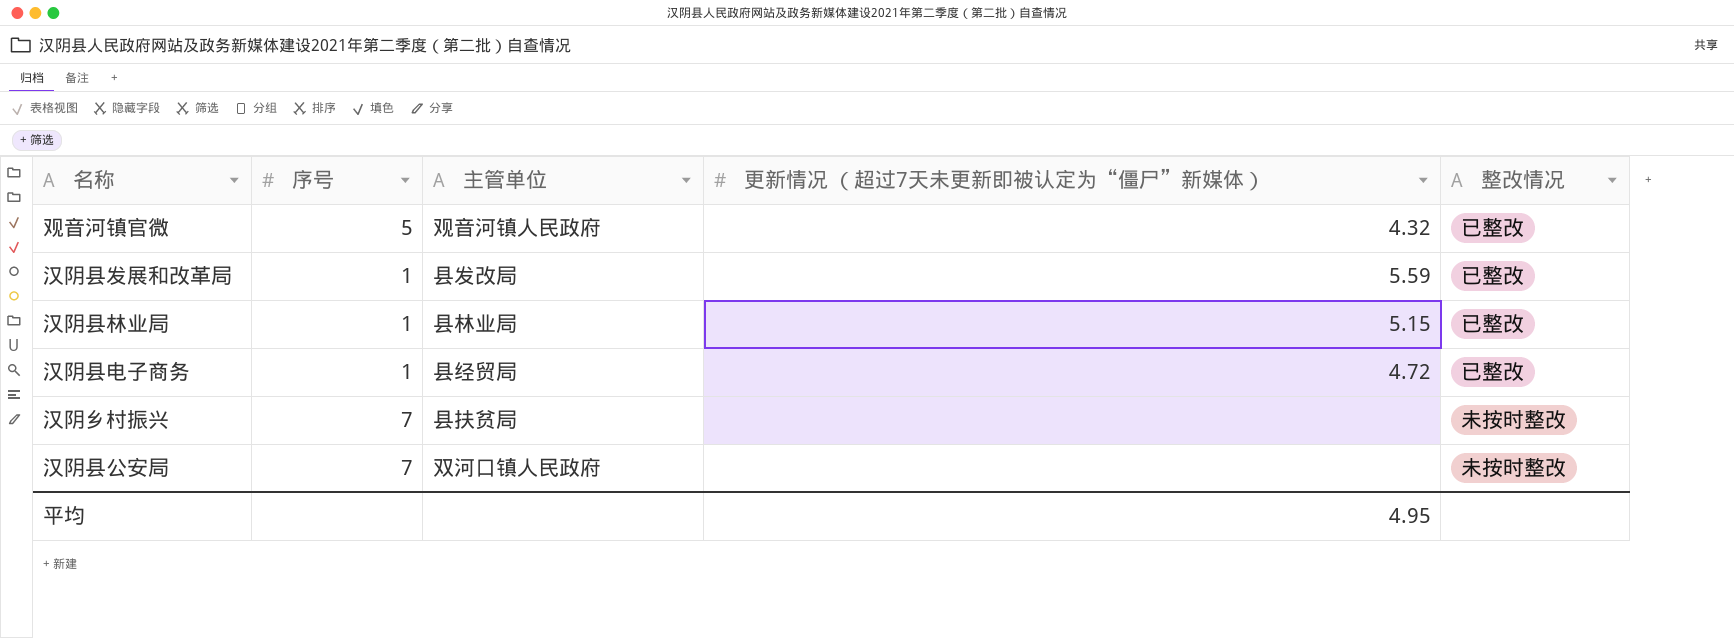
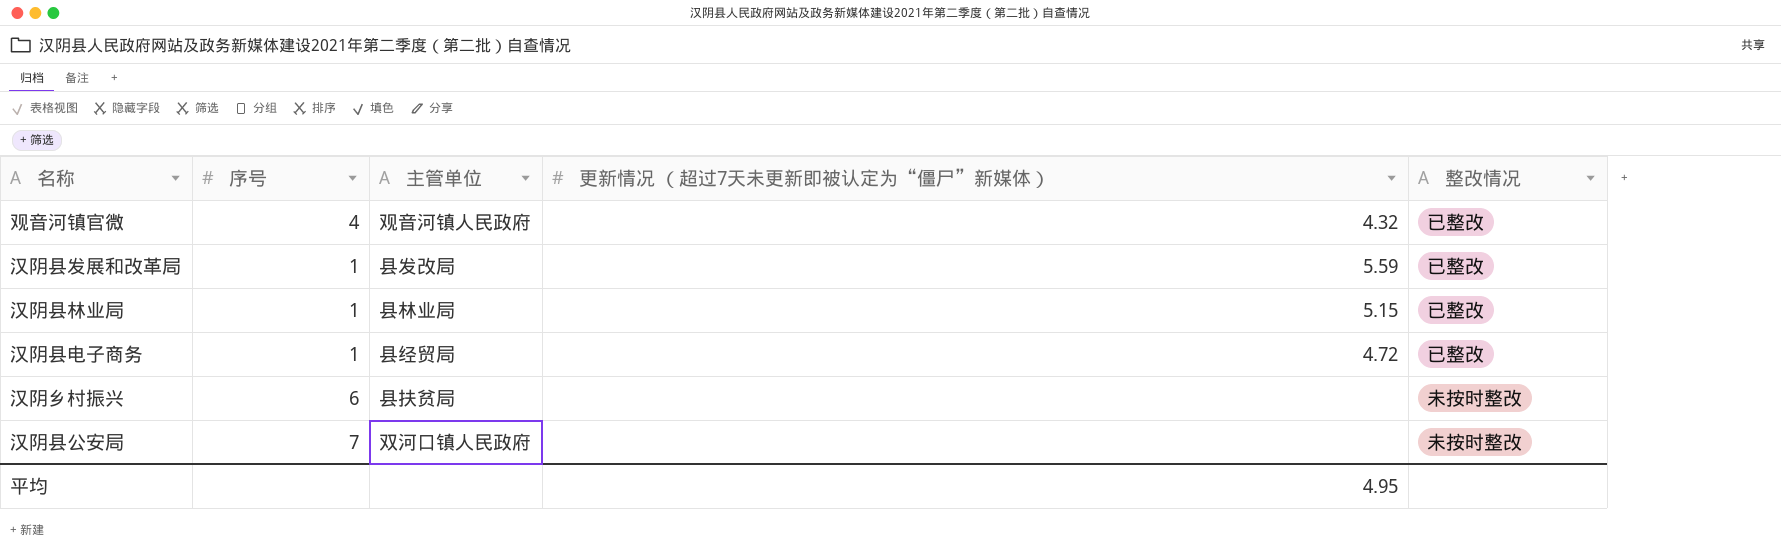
观音河镇官微 | 序号: 5 -> 4
汉阴乡村振兴 | 序号: 7 -> 6

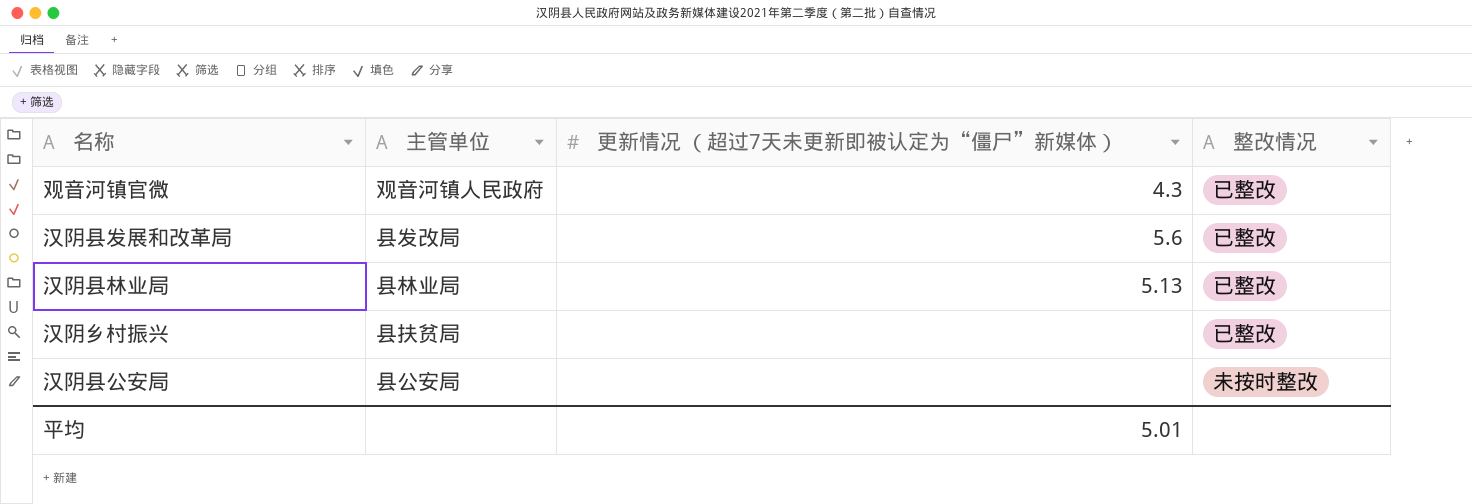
column 序号 | position: 2 -> none
row 汉阴县电子商务: 1 | 县经贸局 | 4.72 | 已整改 -> none
观音河镇官微 | 更新情况 （超过7天未更新即被认定为“僵尸”新媒体）: 4.32 -> 4.3
汉阴县发展和改革局 | 更新情况 （超过7天未更新即被认定为“僵尸”新媒体）: 5.59 -> 5.6
汉阴县林业局 | 更新情况 （超过7天未更新即被认定为“僵尸”新媒体）: 5.15 -> 5.13
汉阴乡村振兴 | 整改情况: 未按时整改 -> 已整改
汉阴县公安局 | 主管单位: 双河口镇人民政府 -> 县公安局
平均 | 更新情况 （超过7天未更新即被认定为“僵尸”新媒体）: 4.95 -> 5.01

